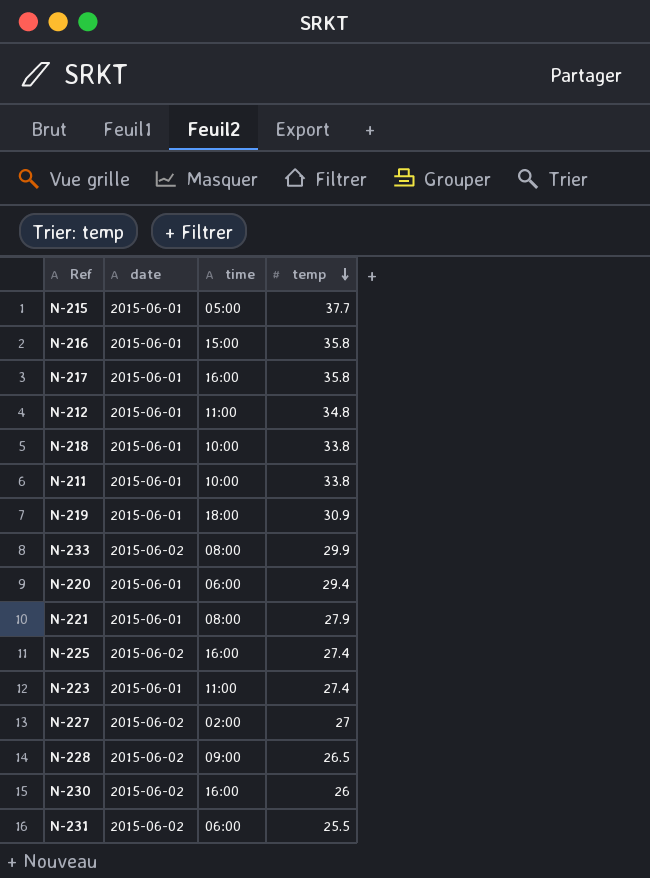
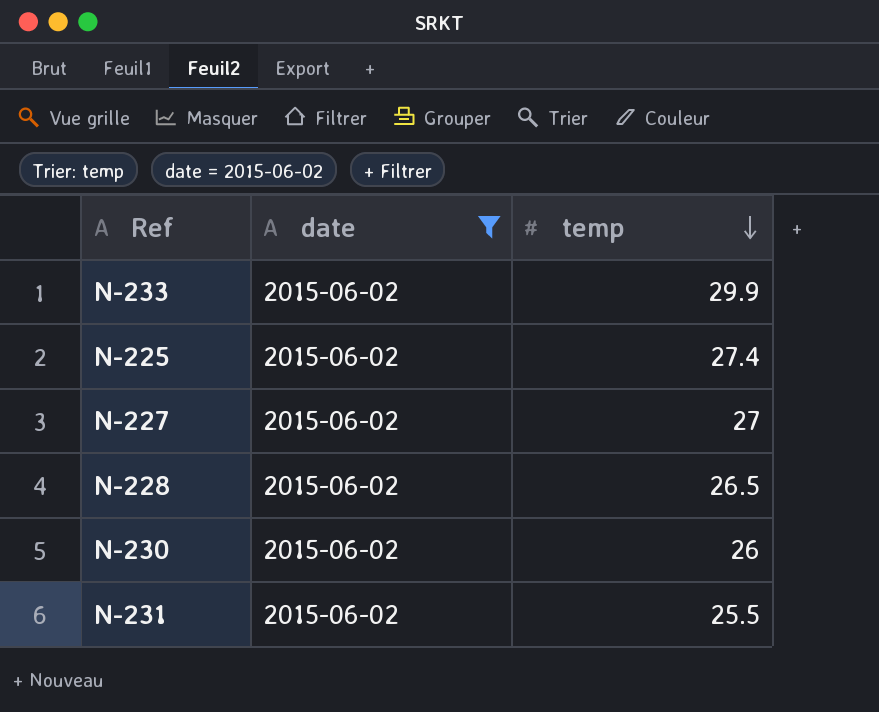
filter: none -> date = 2015-06-02
column time | position: 3 -> none

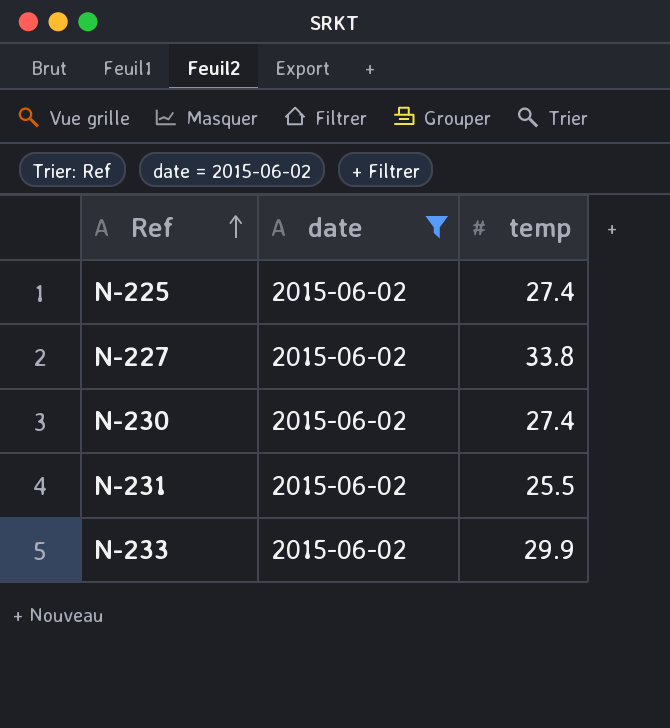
row order: temp descending -> Ref ascending
row N-228: 2015-06-02 | 26.5 -> none
N-227 | temp: 27 -> 33.8
N-230 | temp: 26 -> 27.4

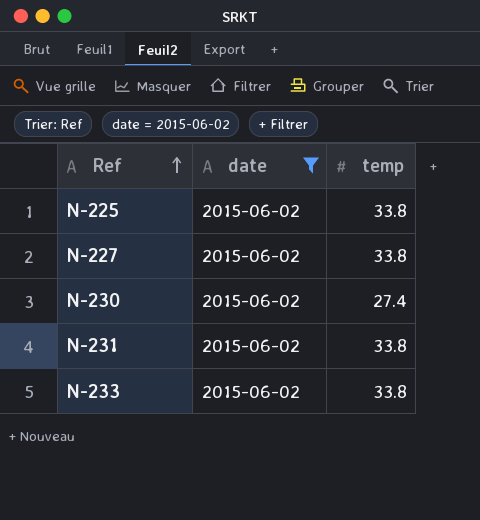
N-225 | temp: 27.4 -> 33.8
N-231 | temp: 25.5 -> 33.8
N-233 | temp: 29.9 -> 33.8

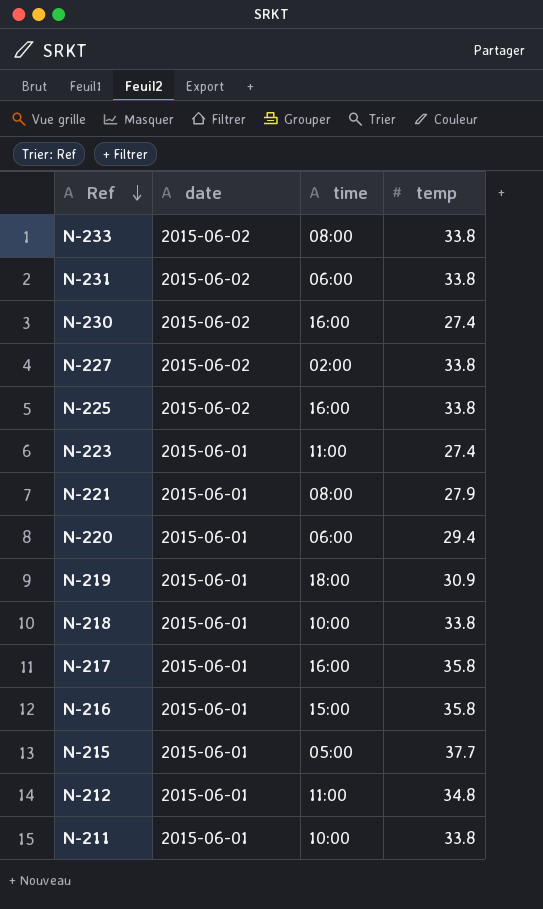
filter: date = 2015-06-02 -> none
row order: Ref ascending -> Ref descending
column time | position: none -> 3

